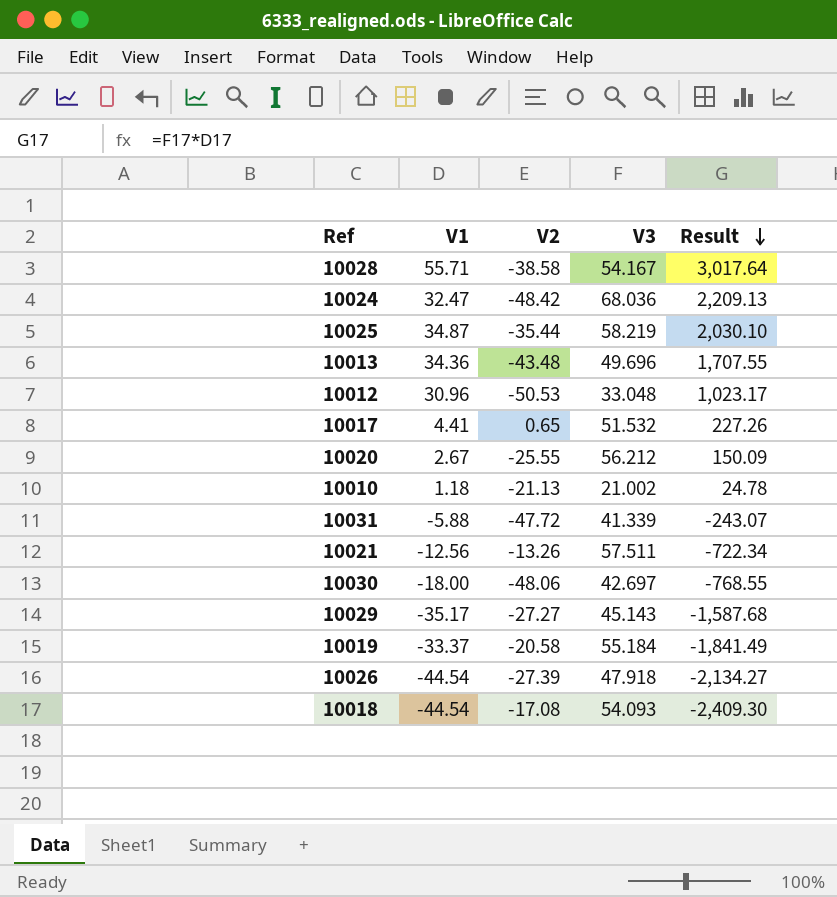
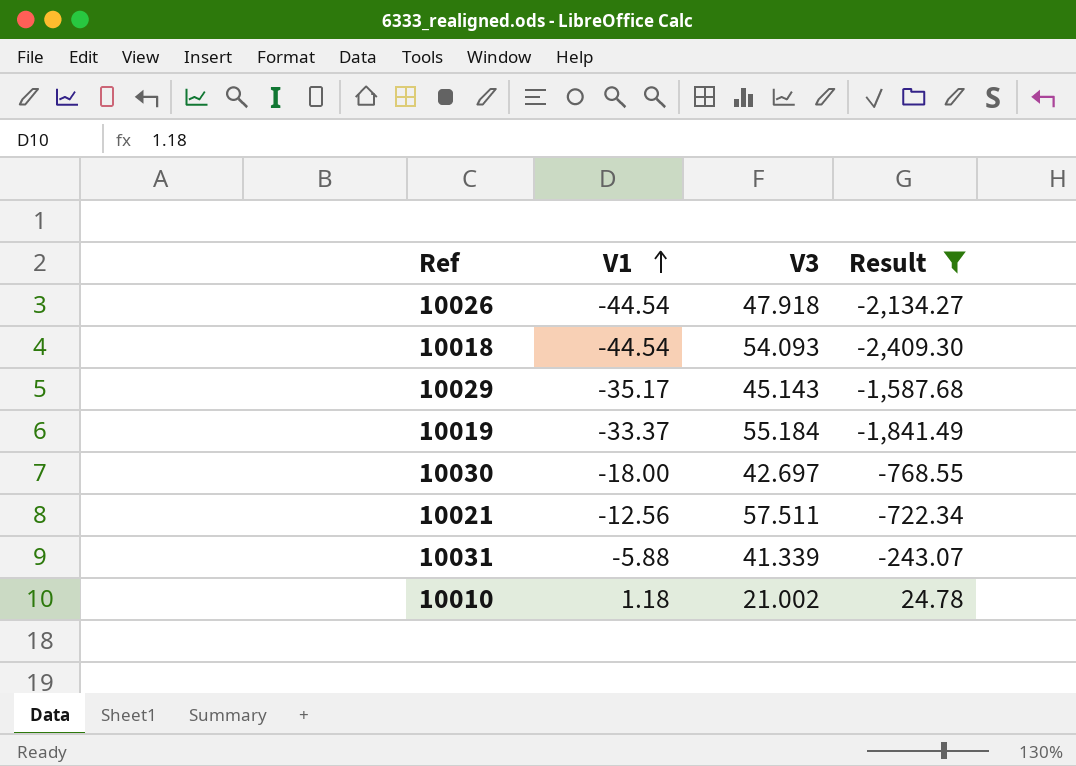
filter: none -> Result <= 24.78
row order: Result descending -> V1 ascending
column V2 | position: 3 -> none

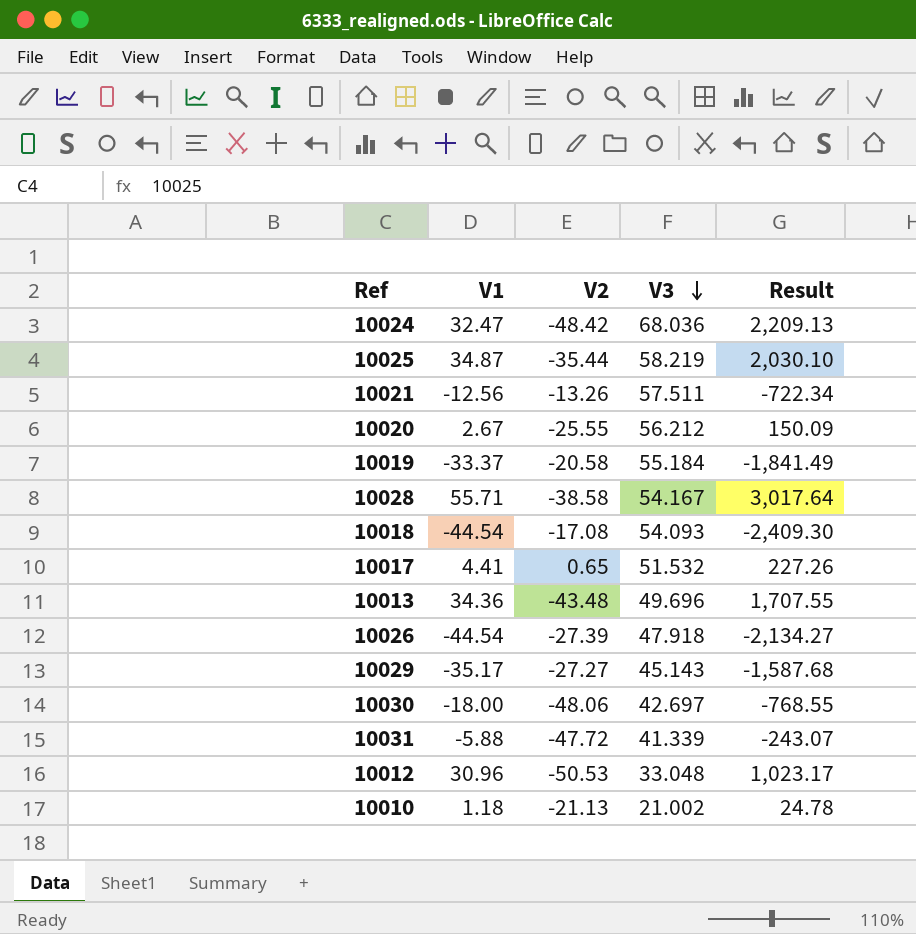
filter: Result <= 24.78 -> none
row order: V1 ascending -> V3 descending
column V2 | position: none -> 3

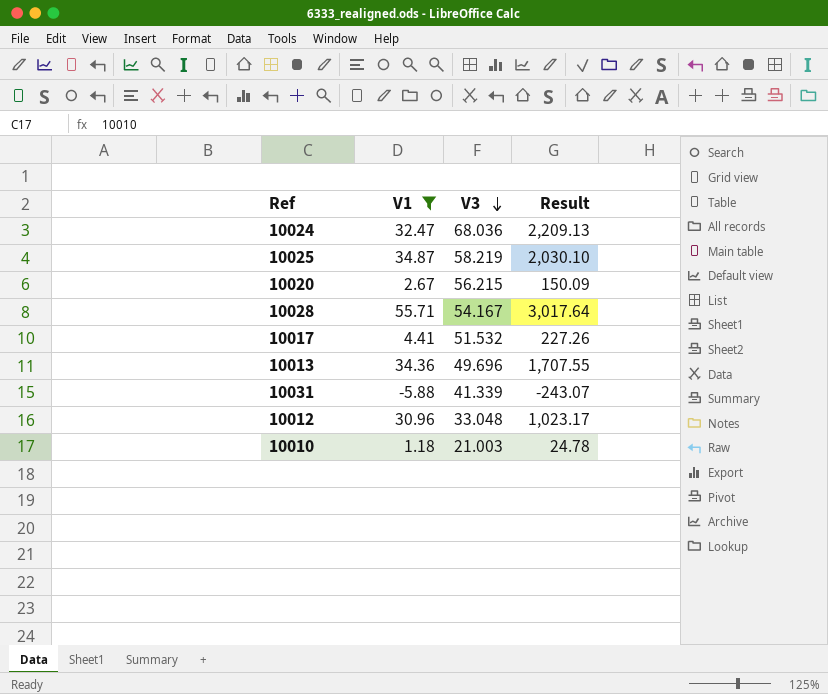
filter: none -> V1 >= -5.88
column V2 | position: 3 -> none
10020 | V3: 56.212 -> 56.215
10010 | V3: 21.002 -> 21.003

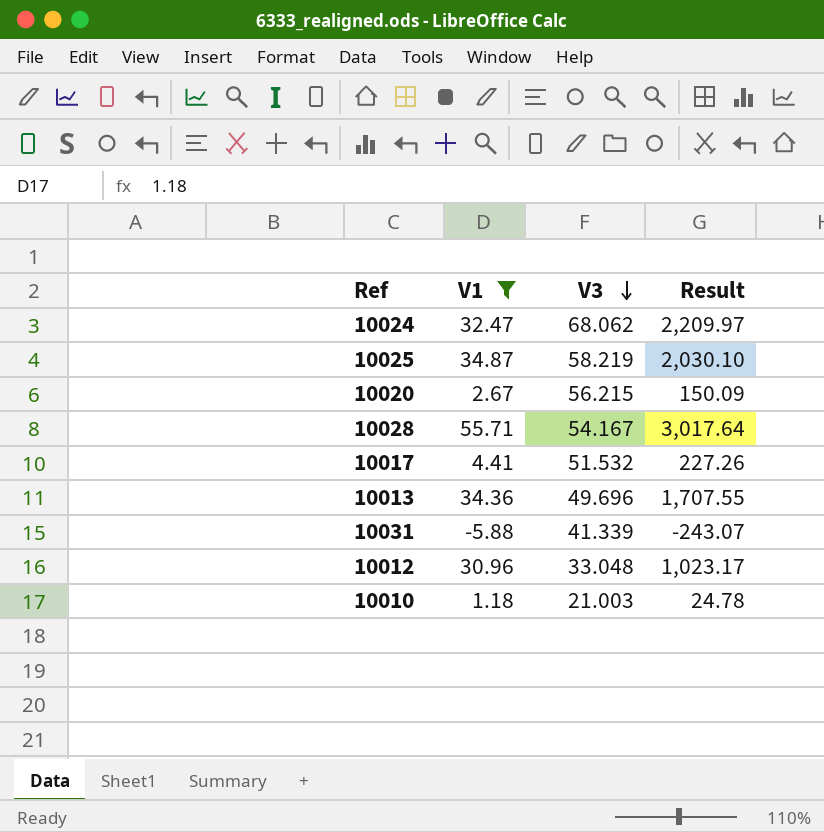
10024 | V3: 68.036 -> 68.062
10024 | Result: 2,209.13 -> 2,209.97

